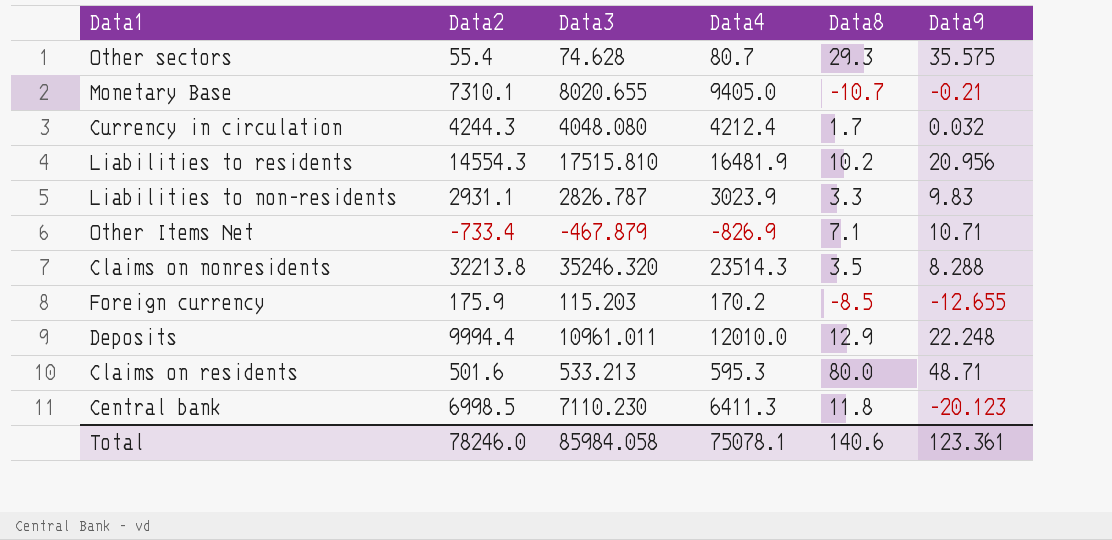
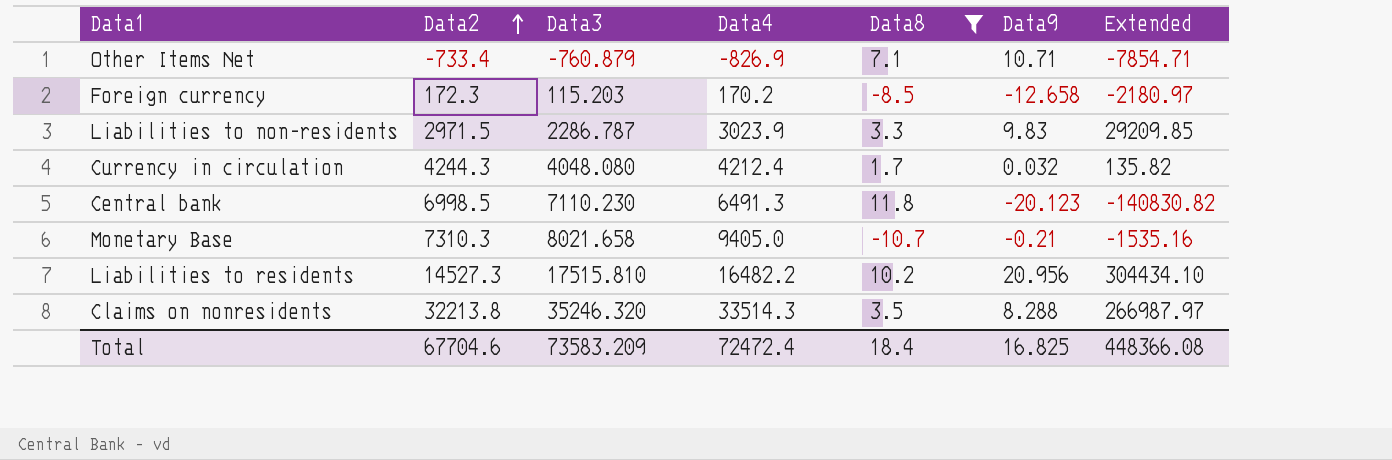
filter: none -> Data8 <= 11.8
row order: none -> Data2 ascending
column Extended | formula: none -> [Data2] * [Data9]
Other Items Net | Data3: -467.879 -> -760.879
Foreign currency | Data2: 175.9 -> 172.3
Foreign currency | Data9: -12.655 -> -12.658
Liabilities to non-residents | Data2: 2931.1 -> 2971.5
Liabilities to non-residents | Data3: 2826.787 -> 2286.787
Central bank | Data4: 6411.3 -> 6491.3
Monetary Base | Data2: 7310.1 -> 7310.3
Monetary Base | Data3: 8020.655 -> 8021.658
Liabilities to residents | Data2: 14554.3 -> 14527.3
Liabilities to residents | Data4: 16481.9 -> 16482.2
Claims on nonresidents | Data4: 23514.3 -> 33514.3
Total | Data2: 78246.0 -> 67704.6
Total | Data3: 85984.058 -> 73583.209
Total | Data4: 75078.1 -> 72472.4
Total | Data8: 140.6 -> 18.4
Total | Data9: 123.361 -> 16.825

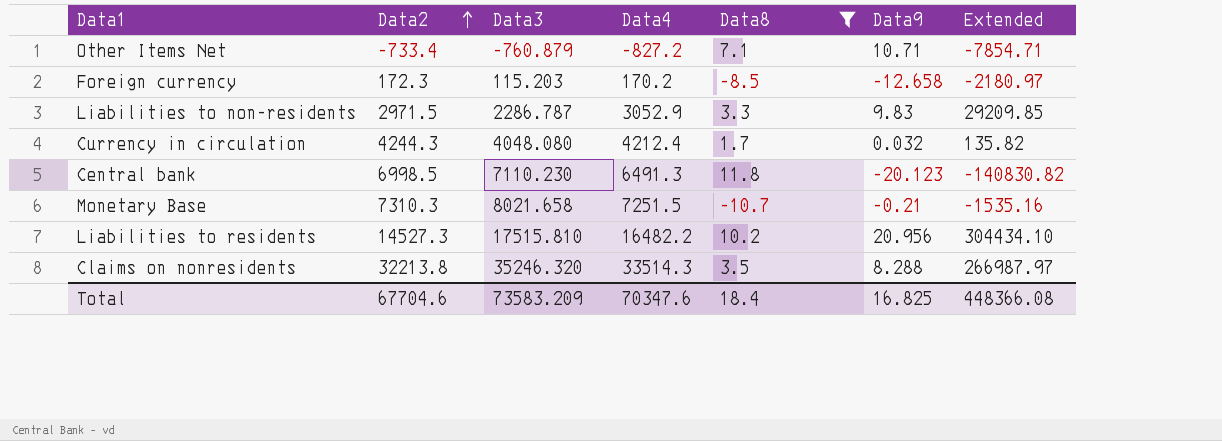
Other Items Net | Data4: -826.9 -> -827.2
Liabilities to non-residents | Data4: 3023.9 -> 3052.9
Monetary Base | Data4: 9405.0 -> 7251.5
Total | Data4: 72472.4 -> 70347.6

